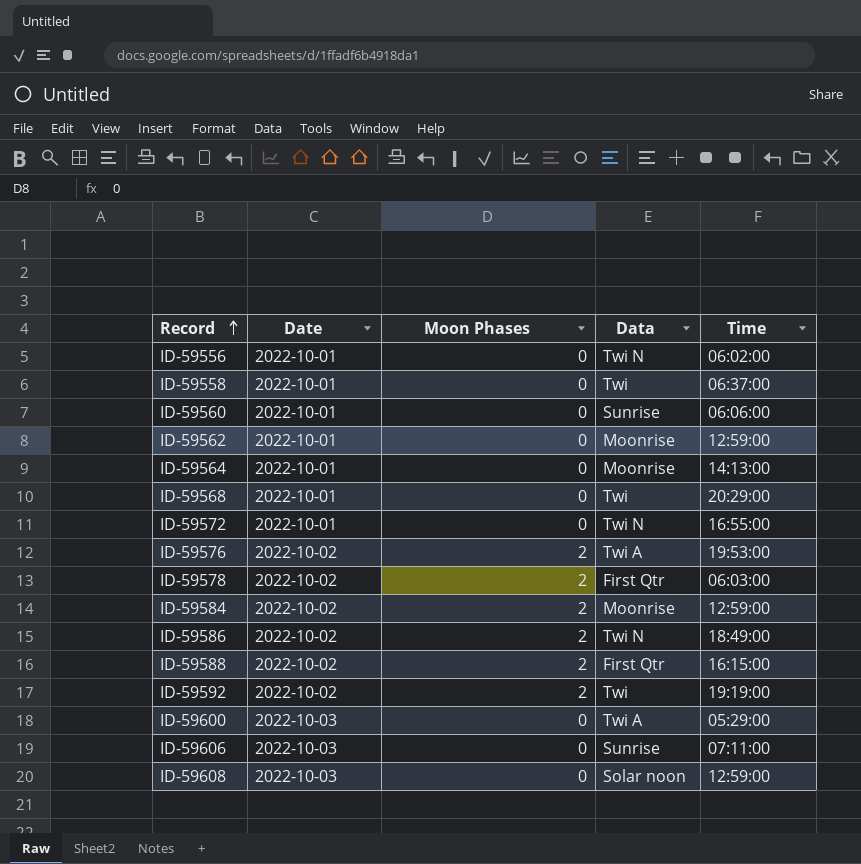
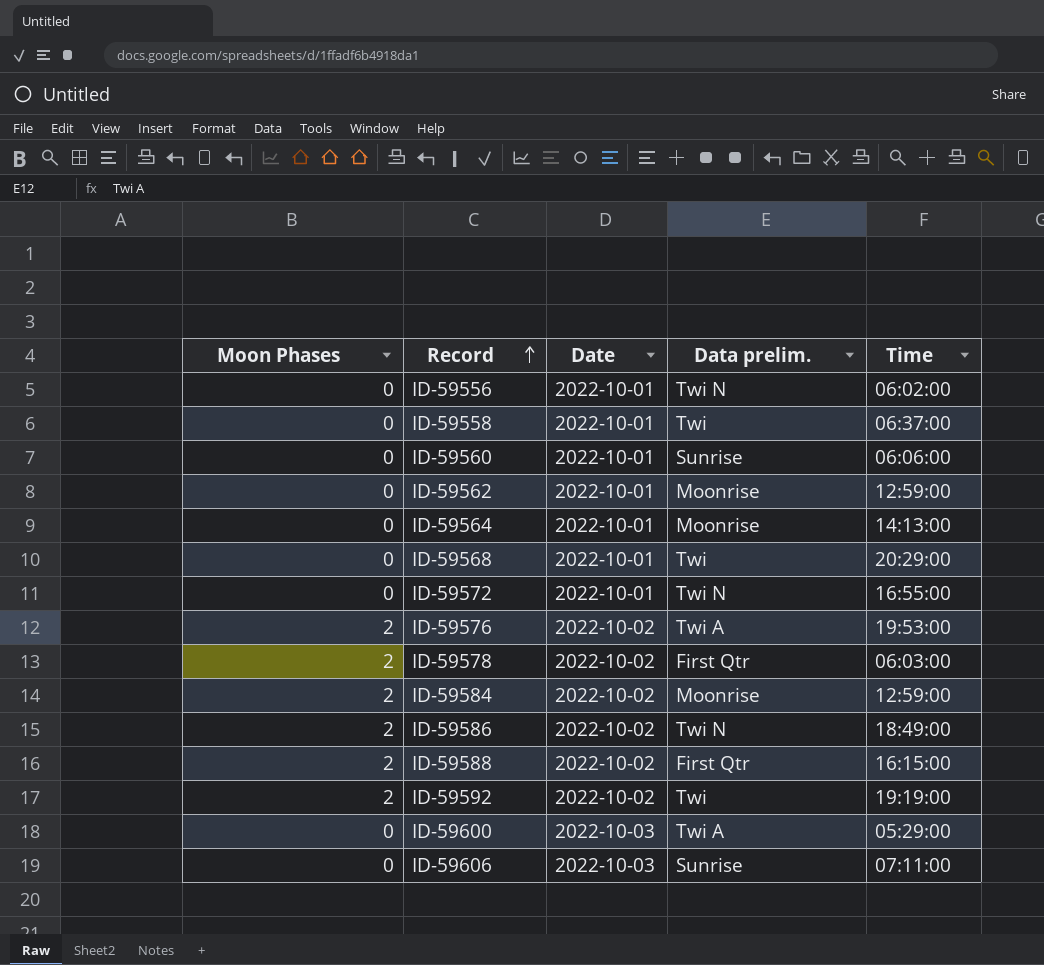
column Moon Phases | position: 3 -> 1
column name: Data -> Data prelim.
row ID-59608: 2022-10-03 | 0 | Solar noon | 12:59:00 -> none

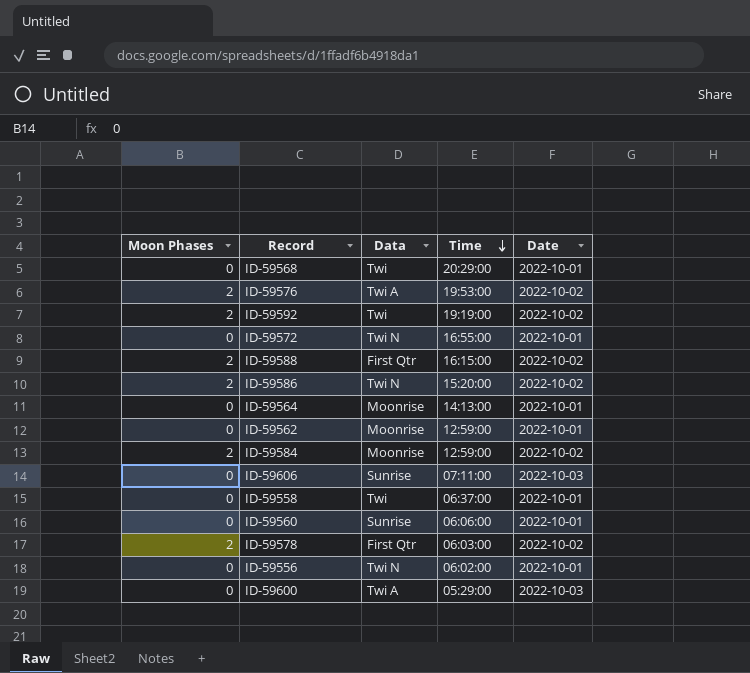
row order: Record ascending -> Time descending
column name: Data prelim. -> Data
column Date | position: 3 -> 5
ID-59586 | Time: 18:49:00 -> 15:20:00

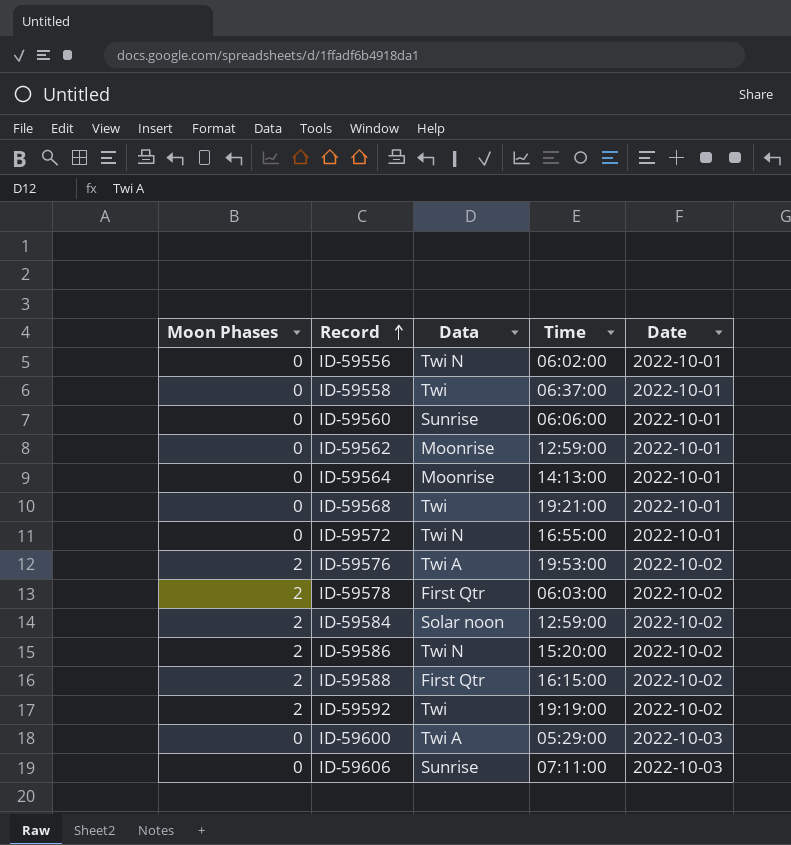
row order: Time descending -> Record ascending
ID-59568 | Time: 20:29:00 -> 19:21:00
ID-59584 | Data: Moonrise -> Solar noon

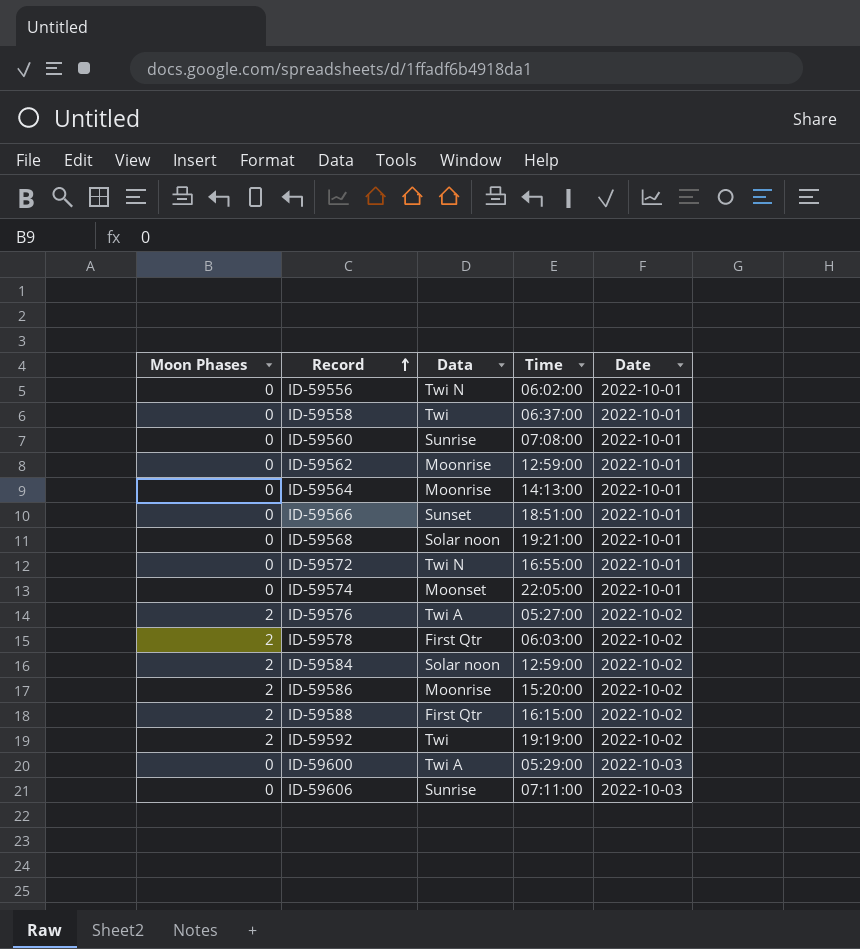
ID-59560 | Time: 06:06:00 -> 07:08:00
row ID-59566: none -> 0 | Sunset | 18:51:00 | 2022-10-01
ID-59568 | Data: Twi -> Solar noon
row ID-59574: none -> 0 | Moonset | 22:05:00 | 2022-10-01
ID-59576 | Time: 19:53:00 -> 05:27:00
ID-59586 | Data: Twi N -> Moonrise

